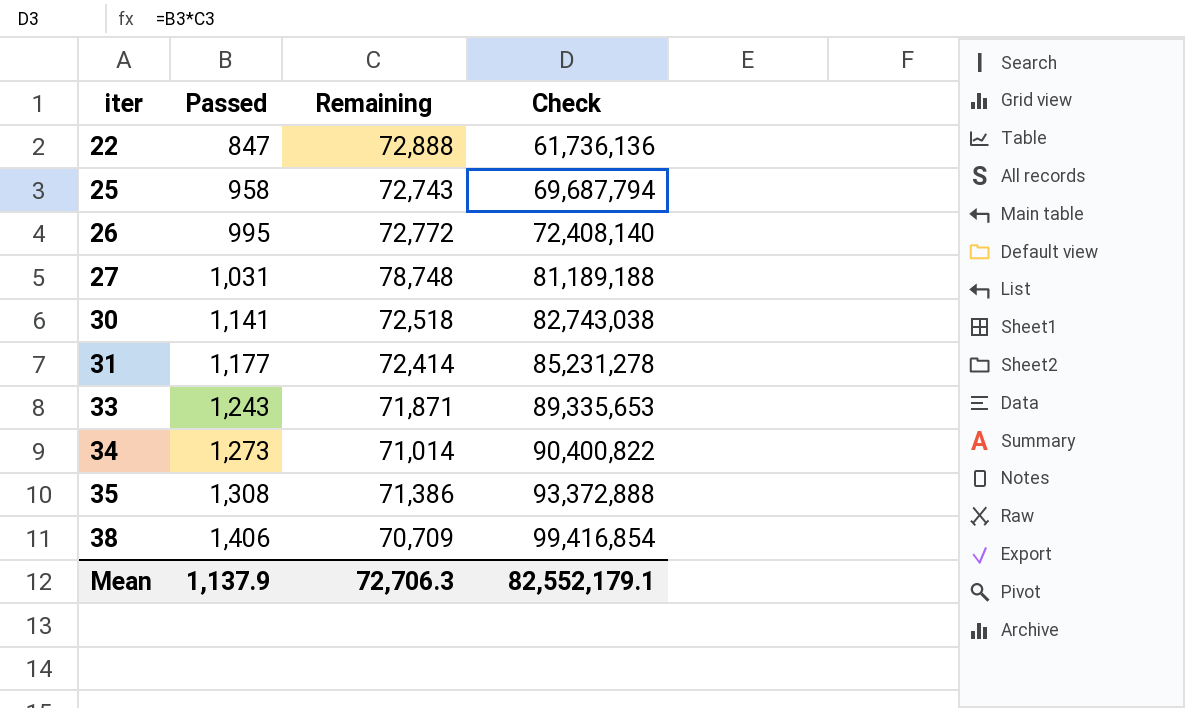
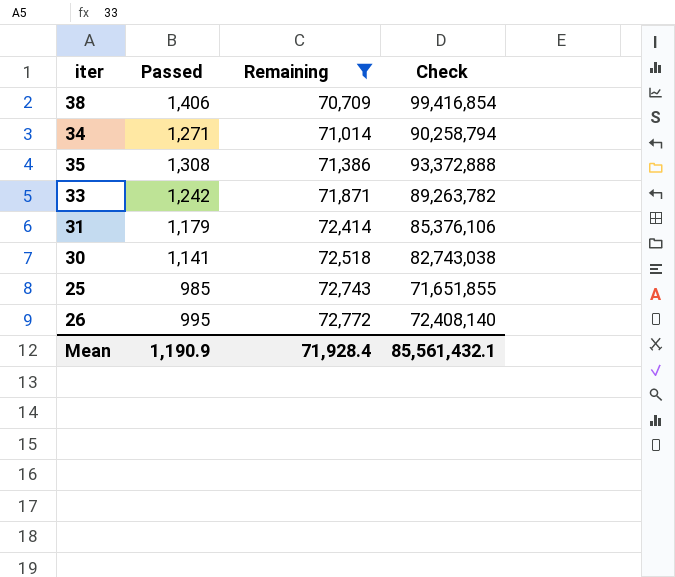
filter: none -> Remaining <= 72,772
row order: iter ascending -> Remaining ascending
34 | Passed: 1,273 -> 1,271
34 | Check: 90,400,822 -> 90,258,794
33 | Passed: 1,243 -> 1,242
33 | Check: 89,335,653 -> 89,263,782
31 | Passed: 1,177 -> 1,179
31 | Check: 85,231,278 -> 85,376,106
25 | Passed: 958 -> 985
25 | Check: 69,687,794 -> 71,651,855
Mean | Passed: 1,137.9 -> 1,190.9
Mean | Remaining: 72,706.3 -> 71,928.4
Mean | Check: 82,552,179.1 -> 85,561,432.1

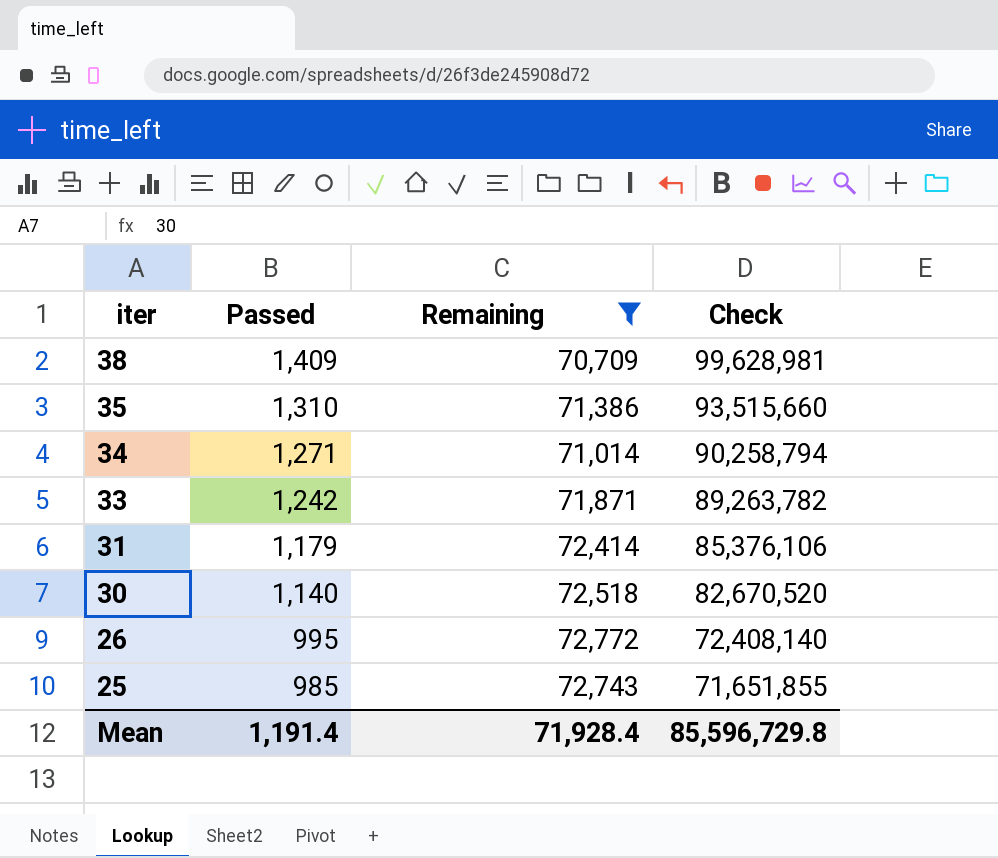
row order: Remaining ascending -> iter descending
38 | Passed: 1,406 -> 1,409
38 | Check: 99,416,854 -> 99,628,981
35 | Passed: 1,308 -> 1,310
35 | Check: 93,372,888 -> 93,515,660
30 | Passed: 1,141 -> 1,140
30 | Check: 82,743,038 -> 82,670,520
Mean | Passed: 1,190.9 -> 1,191.4
Mean | Check: 85,561,432.1 -> 85,596,729.8

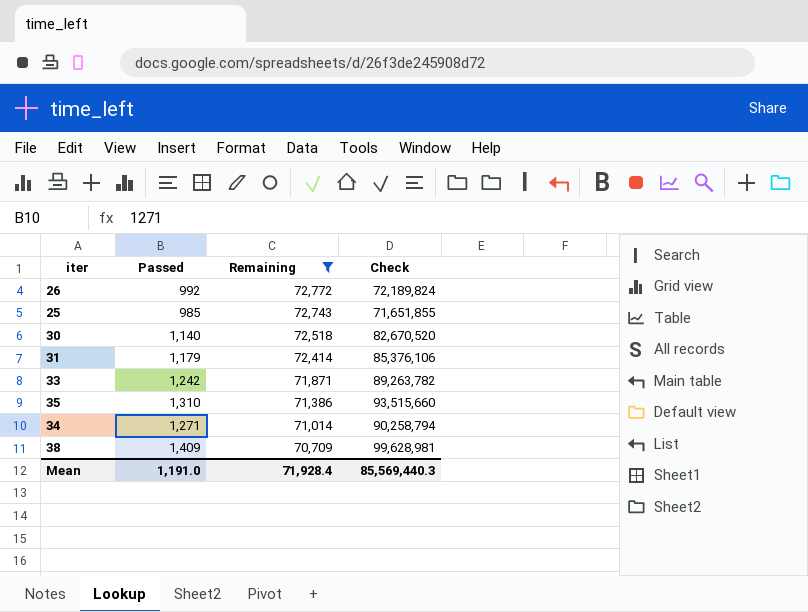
row order: iter descending -> Remaining descending
26 | Passed: 995 -> 992
26 | Check: 72,408,140 -> 72,189,824
Mean | Passed: 1,191.4 -> 1,191.0
Mean | Check: 85,596,729.8 -> 85,569,440.3

